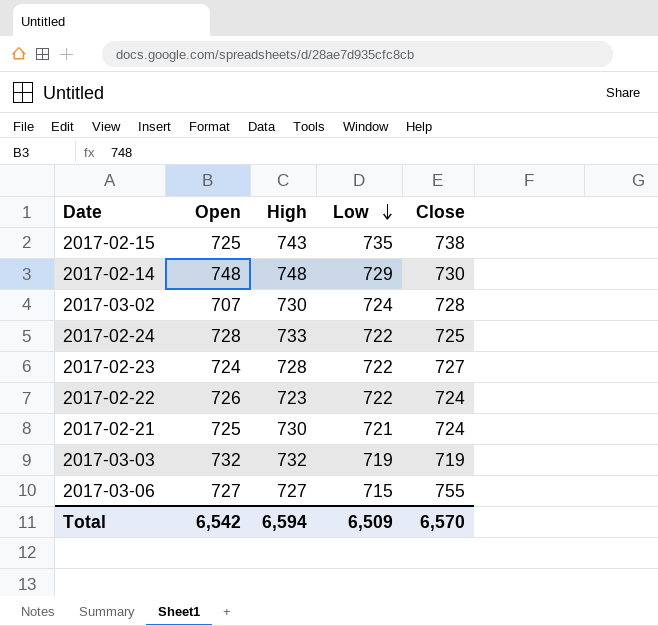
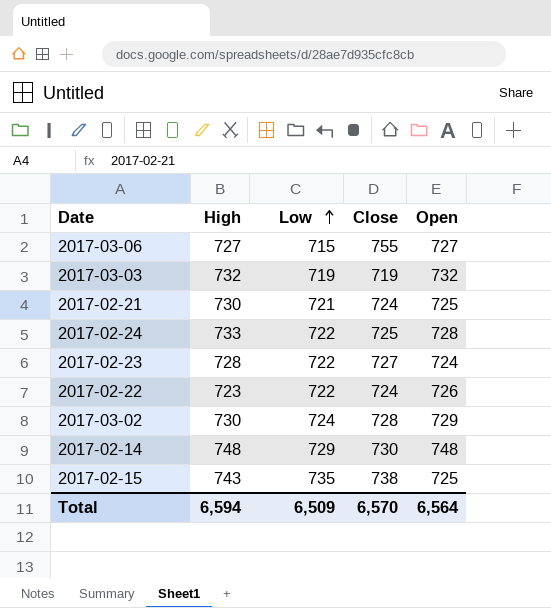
row order: Low descending -> Low ascending
column Open | position: 2 -> 5
2017-03-02 | Open: 707 -> 729
Total | Open: 6,542 -> 6,564

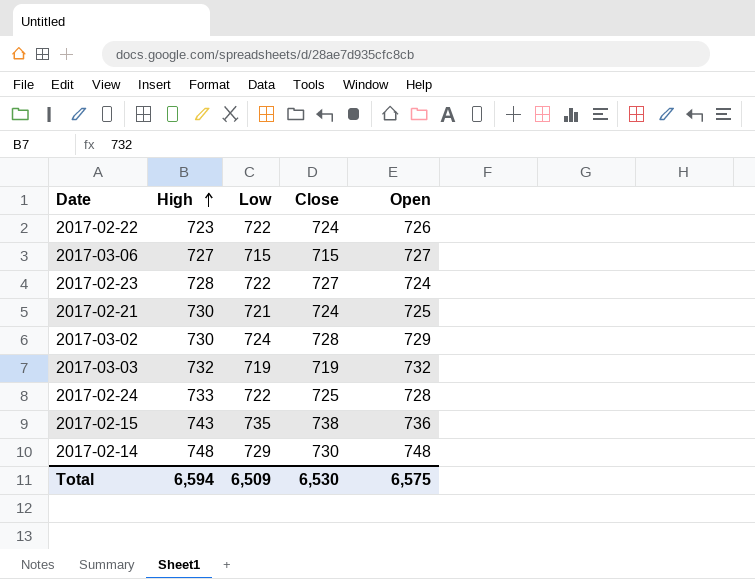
row order: Low ascending -> High ascending
2017-03-06 | Close: 755 -> 715
2017-02-15 | Open: 725 -> 736
Total | Close: 6,570 -> 6,530
Total | Open: 6,564 -> 6,575

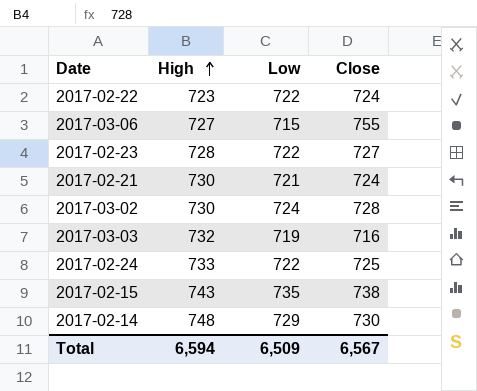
column Open | position: 5 -> none
2017-03-06 | Close: 715 -> 755
2017-03-03 | Close: 719 -> 716
Total | Close: 6,530 -> 6,567

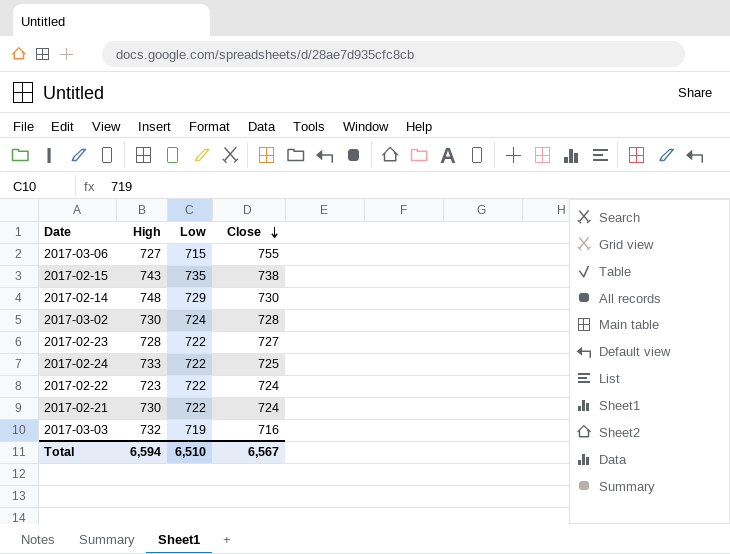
row order: High ascending -> Close descending
2017-02-21 | Low: 721 -> 722
Total | Low: 6,509 -> 6,510

